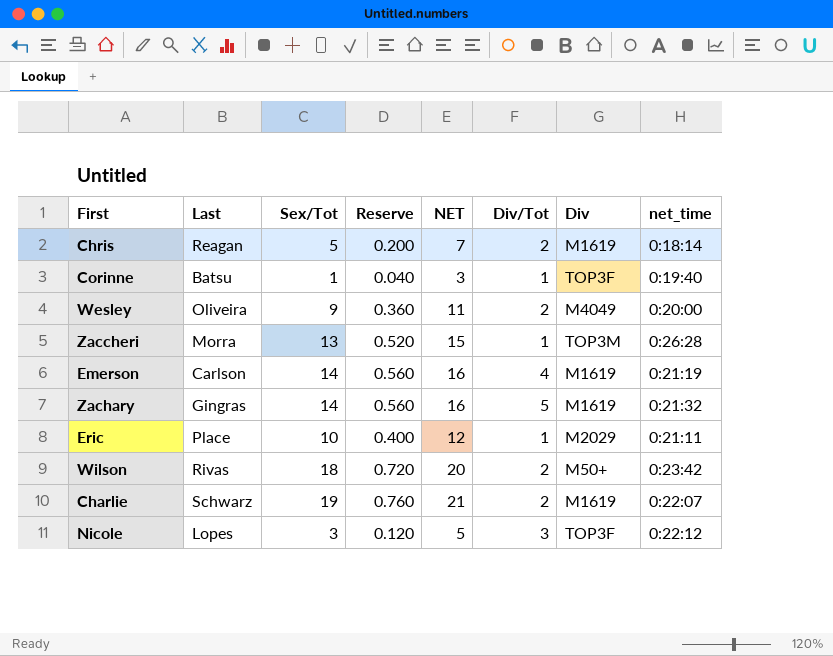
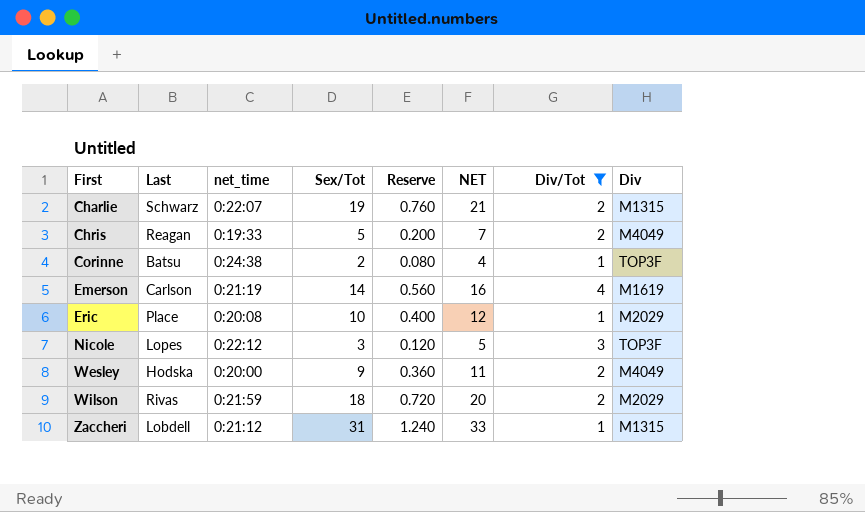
filter: none -> Div/Tot != 5
row order: none -> First ascending
column net_time | position: 8 -> 3
Charlie | Div: M1619 -> M1315
Chris | net_time: 0:18:14 -> 0:19:33
Chris | Div: M1619 -> M4049
Corinne | net_time: 0:19:40 -> 0:24:38
Corinne | Sex/Tot: 1 -> 2
Corinne | Reserve: 0.040 -> 0.080
Corinne | NET: 3 -> 4
Eric | net_time: 0:21:11 -> 0:20:08
Wesley | Last: Oliveira -> Hodska
Wilson | net_time: 0:23:42 -> 0:21:59
Wilson | Div: M50+ -> M2029
Zaccheri | Last: Morra -> Lobdell
Zaccheri | net_time: 0:26:28 -> 0:21:12
Zaccheri | Sex/Tot: 13 -> 31
Zaccheri | Reserve: 0.520 -> 1.240
Zaccheri | NET: 15 -> 33
Zaccheri | Div: TOP3M -> M1315

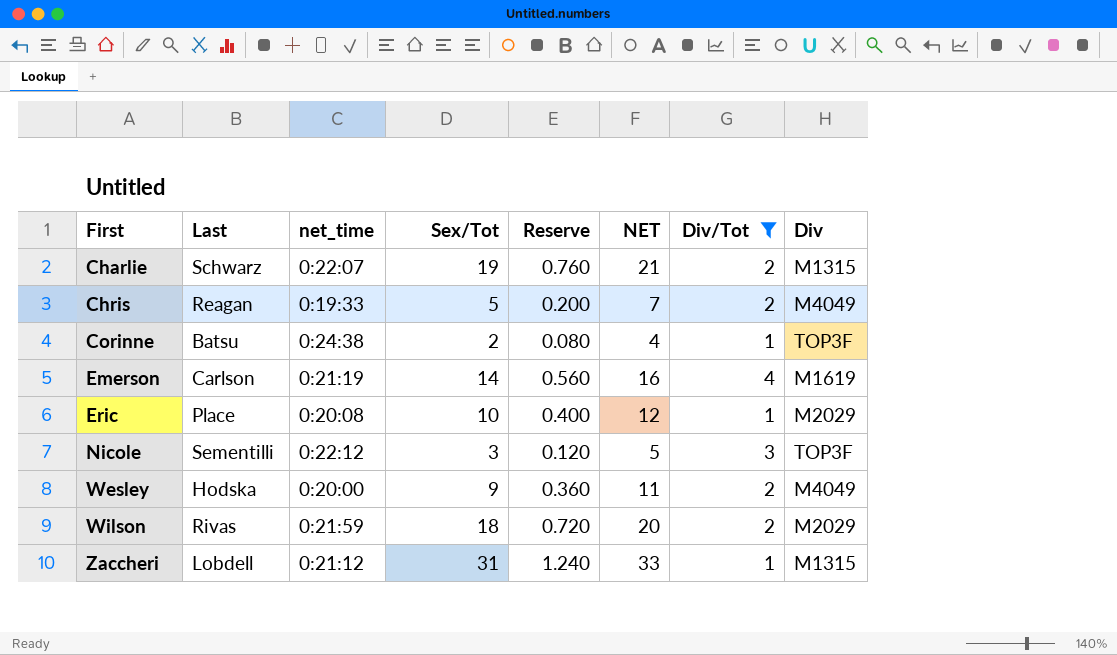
Nicole | Last: Lopes -> Sementilli

